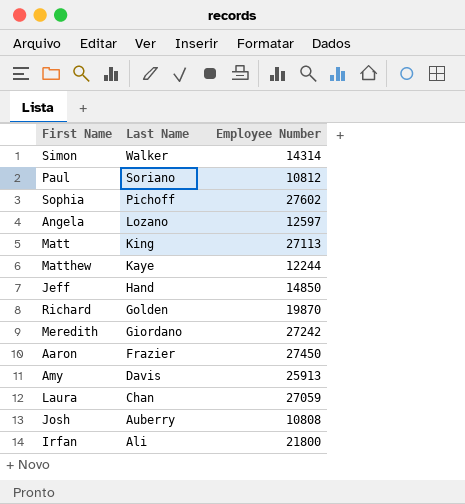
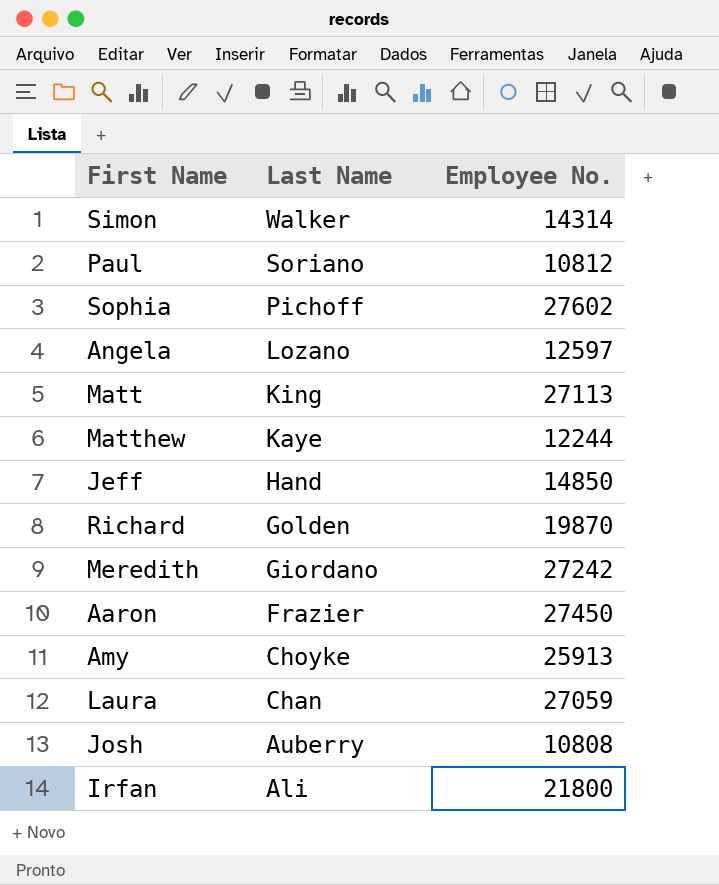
column name: Employee Number -> Employee No.
Amy | Last Name: Davis -> Choyke

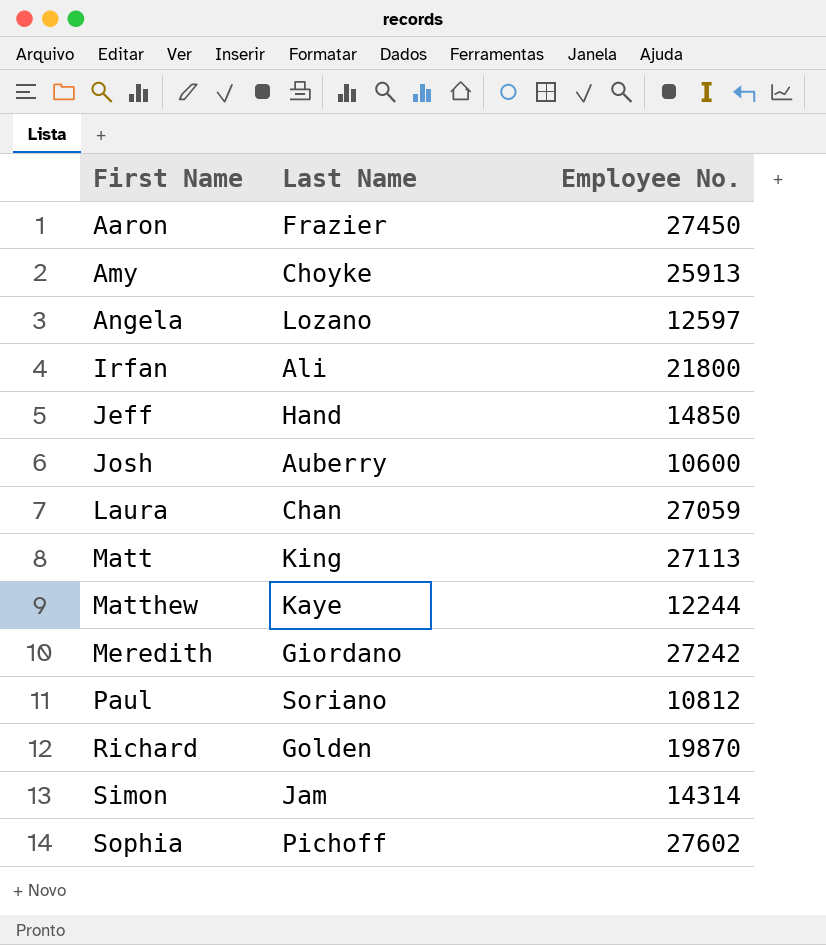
row order: Last Name descending -> First Name ascending
Josh | Employee No.: 10808 -> 10600
Simon | Last Name: Walker -> Jam

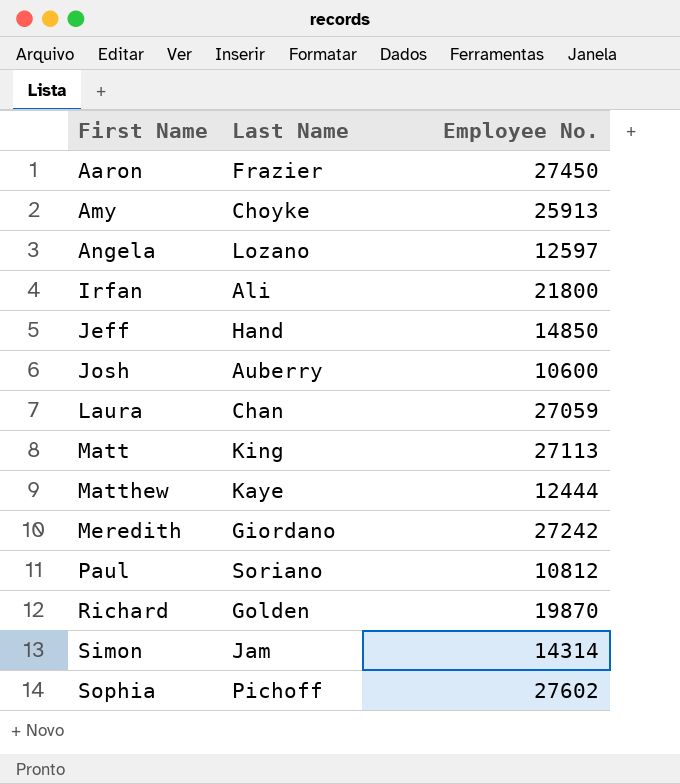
Matthew | Employee No.: 12244 -> 12444

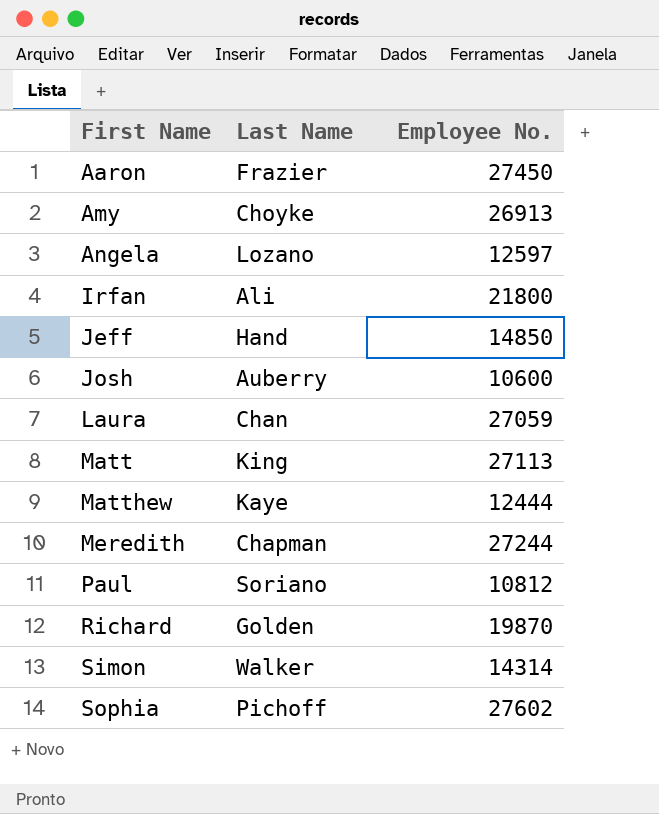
Amy | Employee No.: 25913 -> 26913
Meredith | Last Name: Giordano -> Chapman
Meredith | Employee No.: 27242 -> 27244
Simon | Last Name: Jam -> Walker

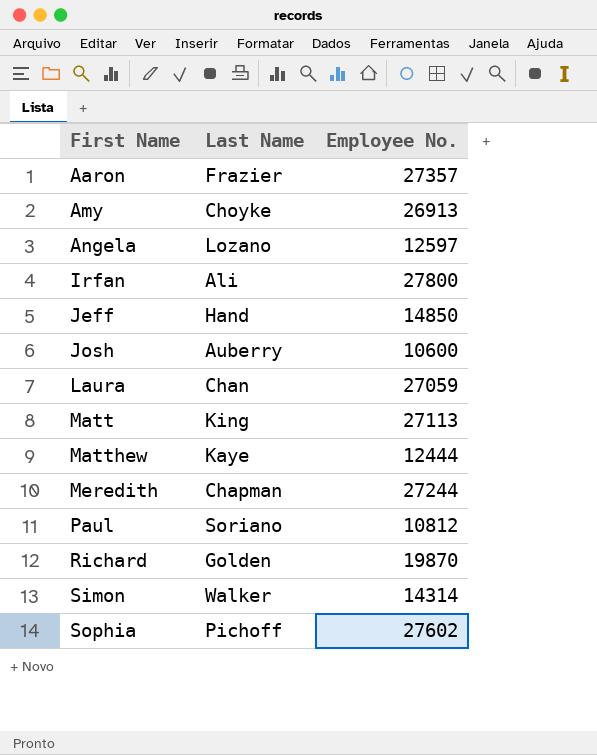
Aaron | Employee No.: 27450 -> 27357
Irfan | Employee No.: 21800 -> 27800

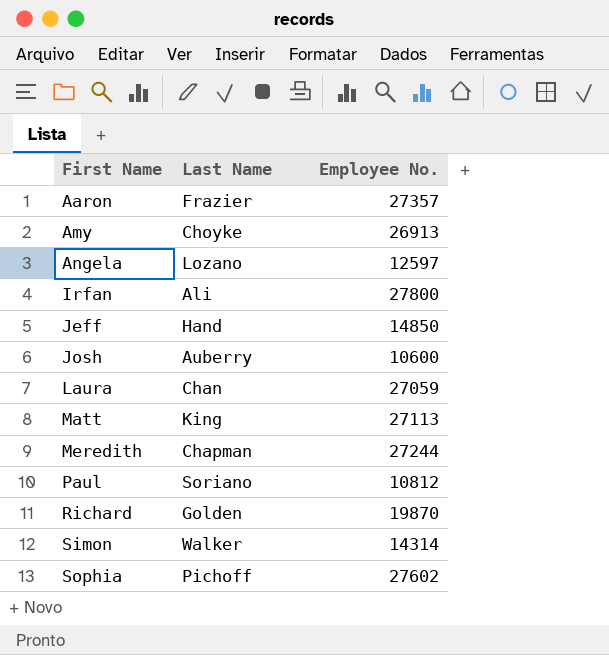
row Matthew: Kaye | 12444 -> none

